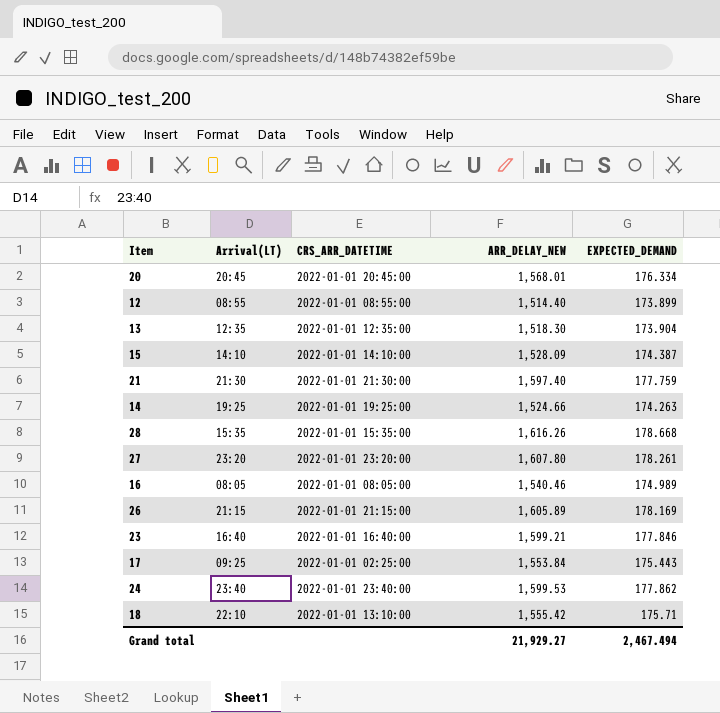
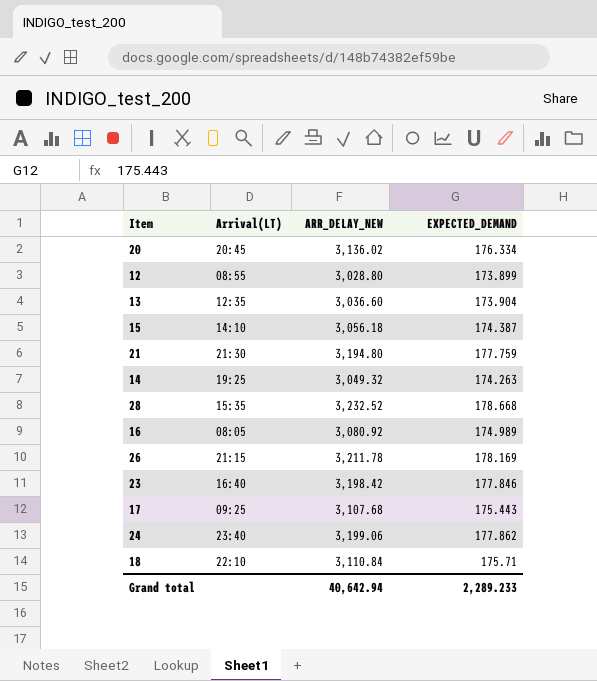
column CRS_ARR_DATETIME | position: 3 -> none
row 27: 23:20 | 2022-01-01 23:20:00 | 1,607.80 | 178.261 -> none
20 | ARR_DELAY_NEW: 1,568.01 -> 3,136.02
12 | ARR_DELAY_NEW: 1,514.40 -> 3,028.80
13 | ARR_DELAY_NEW: 1,518.30 -> 3,036.60
15 | ARR_DELAY_NEW: 1,528.09 -> 3,056.18
21 | ARR_DELAY_NEW: 1,597.40 -> 3,194.80
14 | ARR_DELAY_NEW: 1,524.66 -> 3,049.32
28 | ARR_DELAY_NEW: 1,616.26 -> 3,232.52
16 | ARR_DELAY_NEW: 1,540.46 -> 3,080.92
26 | ARR_DELAY_NEW: 1,605.89 -> 3,211.78
23 | ARR_DELAY_NEW: 1,599.21 -> 3,198.42
17 | ARR_DELAY_NEW: 1,553.84 -> 3,107.68
24 | ARR_DELAY_NEW: 1,599.53 -> 3,199.06
18 | ARR_DELAY_NEW: 1,555.42 -> 3,110.84
Grand total | ARR_DELAY_NEW: 21,929.27 -> 40,642.94
Grand total | EXPECTED_DEMAND: 2,467.494 -> 2,289.233

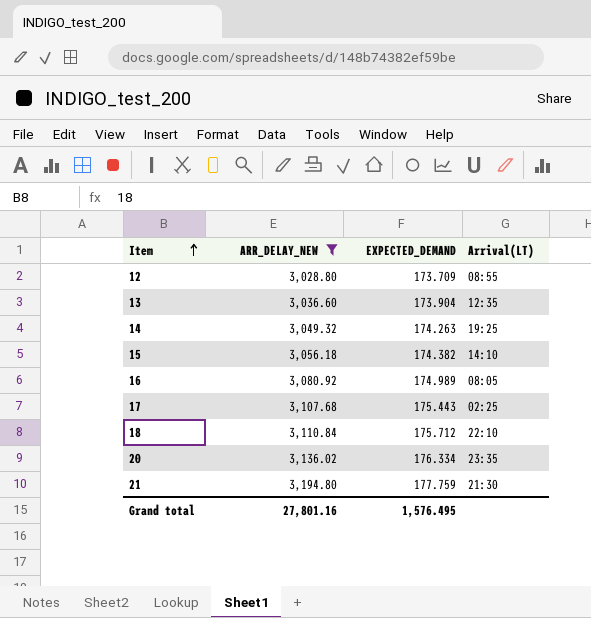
filter: none -> ARR_DELAY_NEW <= 3,194.80
row order: none -> Item ascending
column Arrival(LT) | position: 2 -> 4
12 | EXPECTED_DEMAND: 173.899 -> 173.709
15 | EXPECTED_DEMAND: 174.387 -> 174.382
17 | Arrival(LT): 09:25 -> 02:25
18 | EXPECTED_DEMAND: 175.71 -> 175.712
20 | Arrival(LT): 20:45 -> 23:35
Grand total | ARR_DELAY_NEW: 40,642.94 -> 27,801.16
Grand total | EXPECTED_DEMAND: 2,289.233 -> 1,576.495

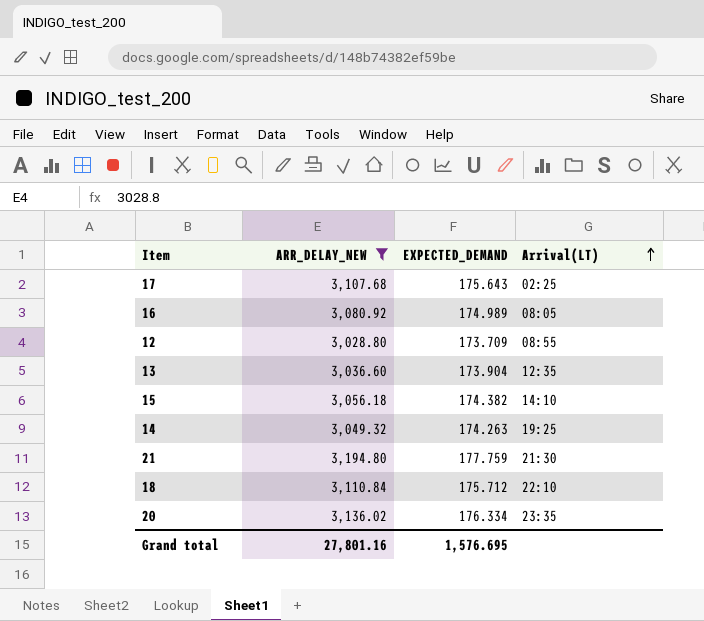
row order: Item ascending -> Arrival(LT) ascending
17 | EXPECTED_DEMAND: 175.443 -> 175.643
Grand total | EXPECTED_DEMAND: 1,576.495 -> 1,576.695

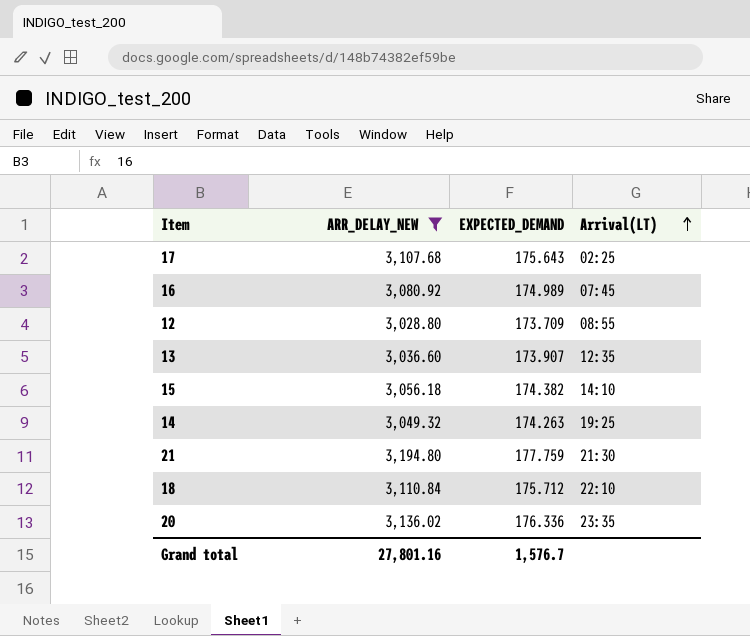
16 | Arrival(LT): 08:05 -> 07:45
13 | EXPECTED_DEMAND: 173.904 -> 173.907
20 | EXPECTED_DEMAND: 176.334 -> 176.336
Grand total | EXPECTED_DEMAND: 1,576.695 -> 1,576.7

